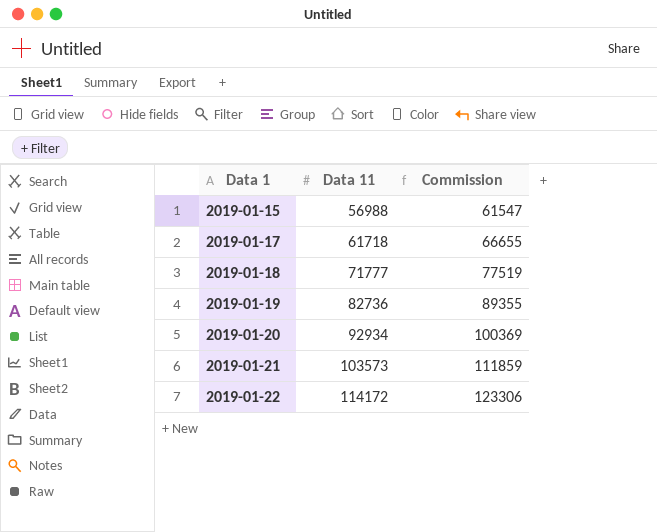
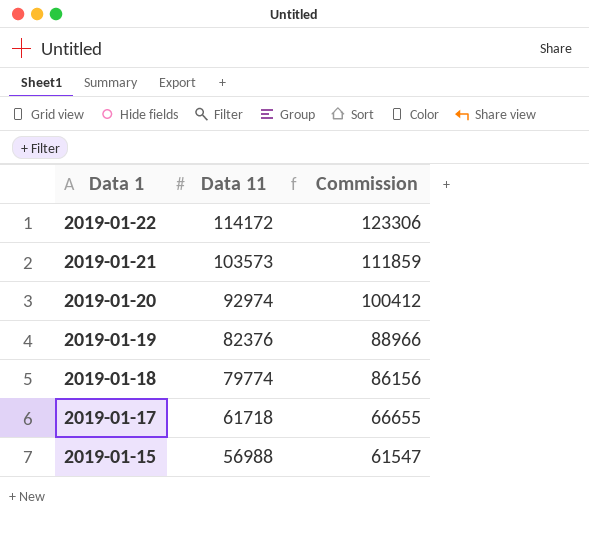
row order: Data 1 ascending -> Data 1 descending
2019-01-20 | Data 11: 92934 -> 92974
2019-01-20 | Commission: 100369 -> 100412
2019-01-19 | Data 11: 82736 -> 82376
2019-01-19 | Commission: 89355 -> 88966
2019-01-18 | Data 11: 71777 -> 79774
2019-01-18 | Commission: 77519 -> 86156

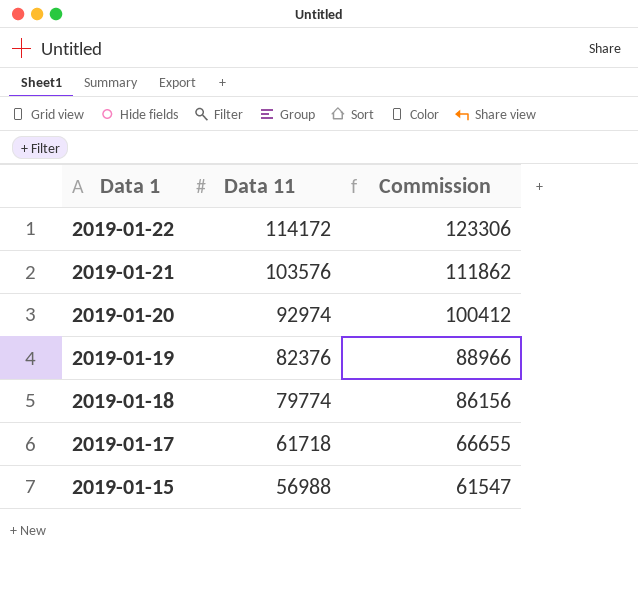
2019-01-21 | Data 11: 103573 -> 103576
2019-01-21 | Commission: 111859 -> 111862

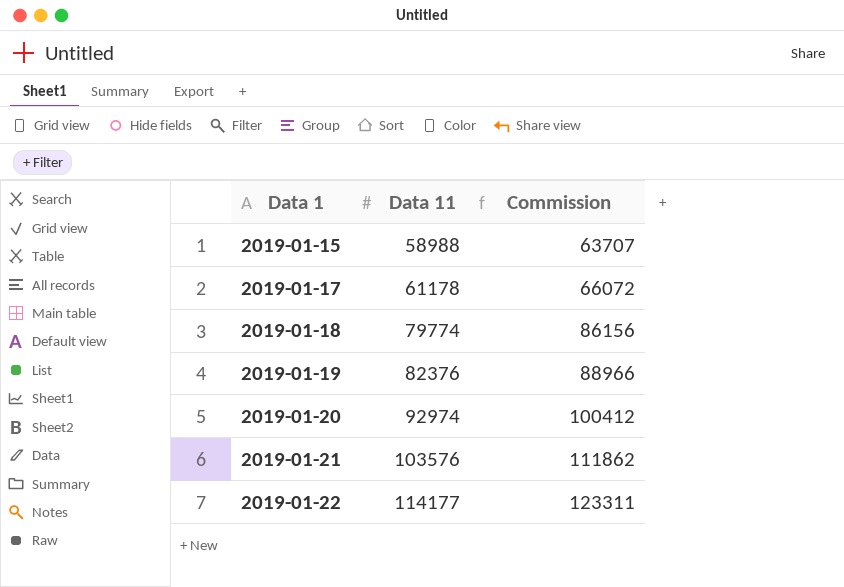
row order: Data 1 descending -> Data 1 ascending
2019-01-15 | Data 11: 56988 -> 58988
2019-01-15 | Commission: 61547 -> 63707
2019-01-17 | Data 11: 61718 -> 61178
2019-01-17 | Commission: 66655 -> 66072
2019-01-22 | Data 11: 114172 -> 114177
2019-01-22 | Commission: 123306 -> 123311

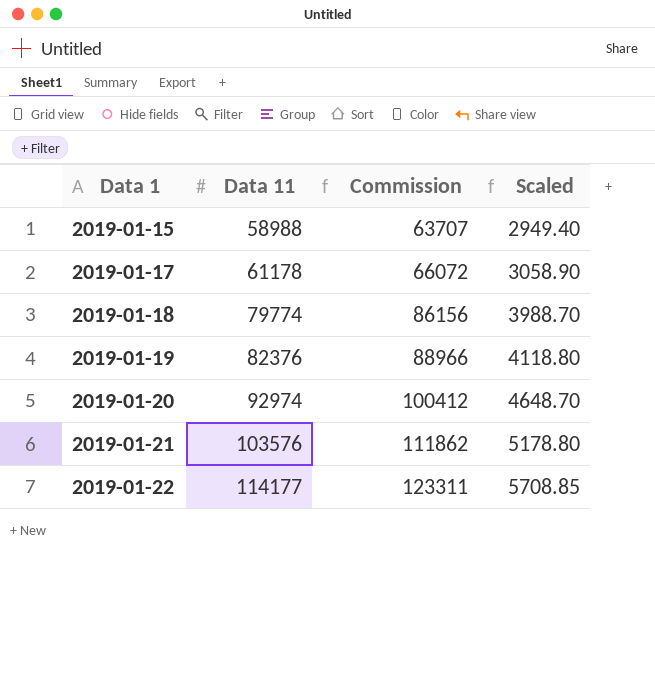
column Scaled | formula: none -> [Data 11] * 0.05

